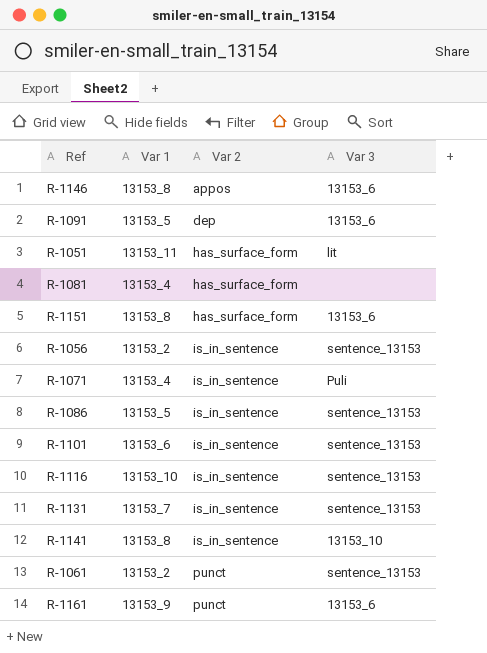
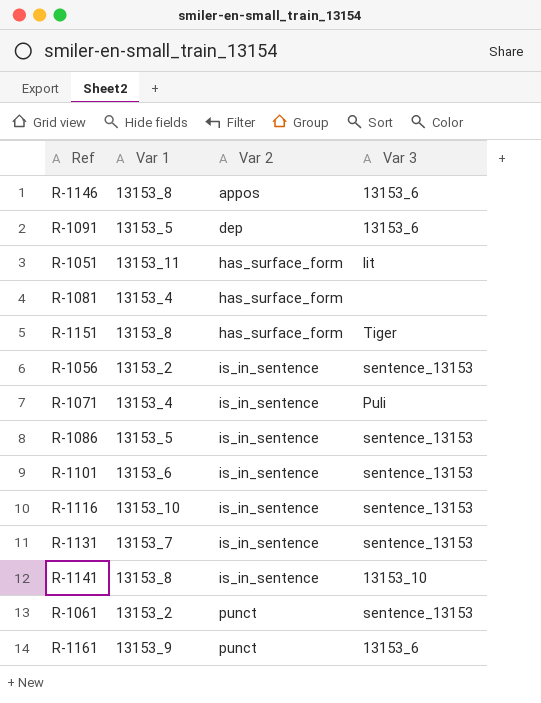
R-1151 | Var 3: 13153_6 -> Tiger

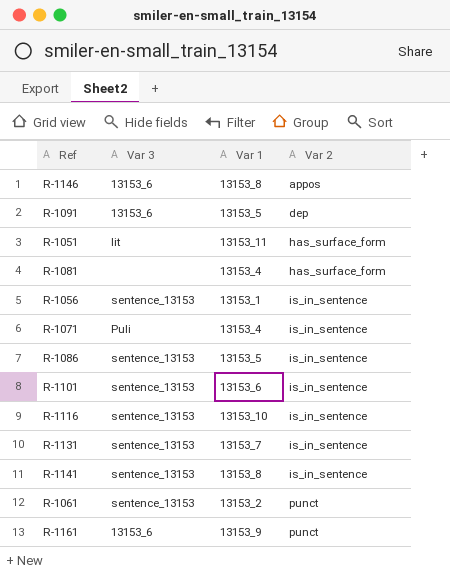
column Var 3 | position: 4 -> 2
row R-1151: 13153_8 | has_surface_form | Tiger -> none
R-1056 | Var 1: 13153_2 -> 13153_1
R-1141 | Var 3: 13153_10 -> sentence_13153

